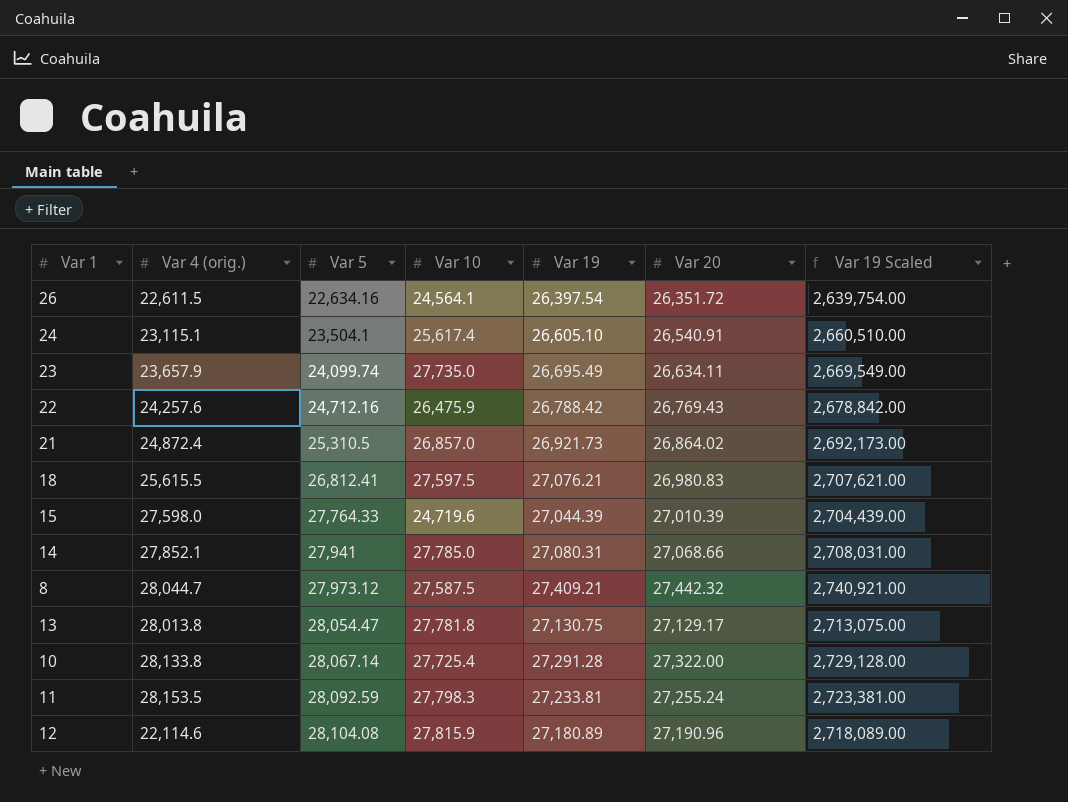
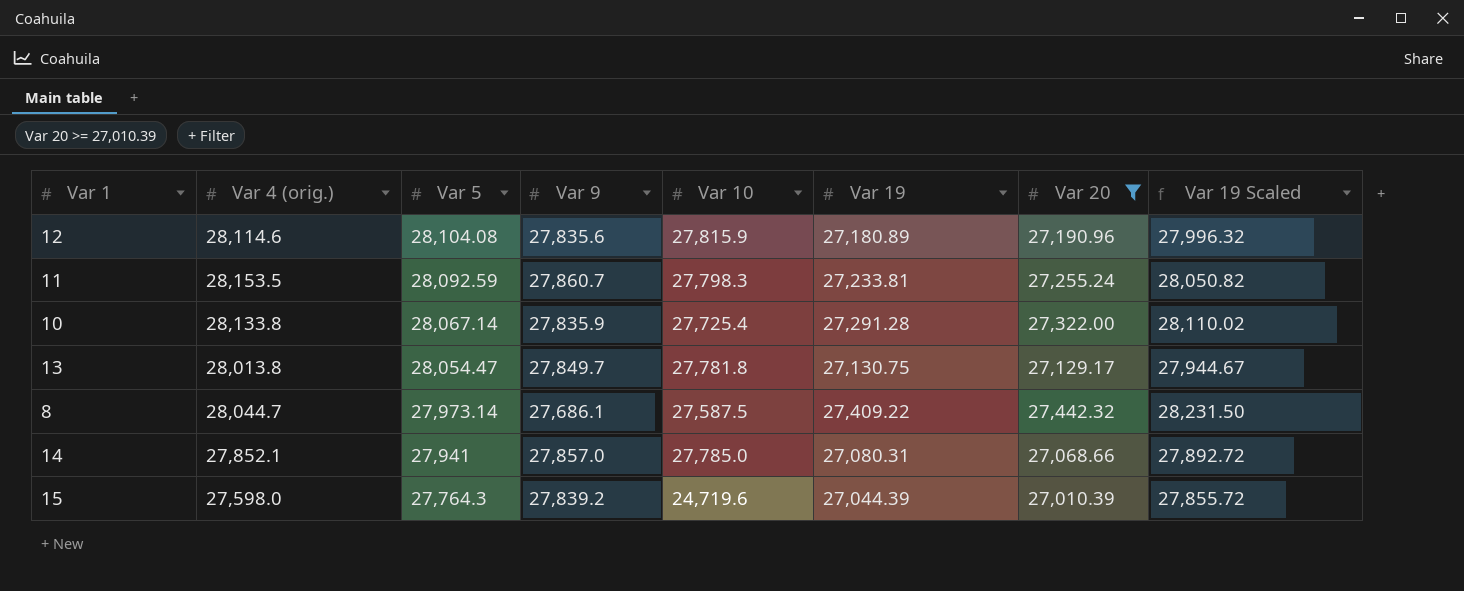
filter: none -> Var 20 >= 27,010.39
row order: Var 5 ascending -> Var 5 descending
column Var 9 | position: none -> 4
column Var 19 Scaled | formula: [Var 19] * 100 -> [Var 19] * 1.03
12 | Var 4 (orig.): 22,114.6 -> 28,114.6
8 | Var 5: 27,973.12 -> 27,973.14
8 | Var 19: 27,409.21 -> 27,409.22
15 | Var 5: 27,764.33 -> 27,764.3

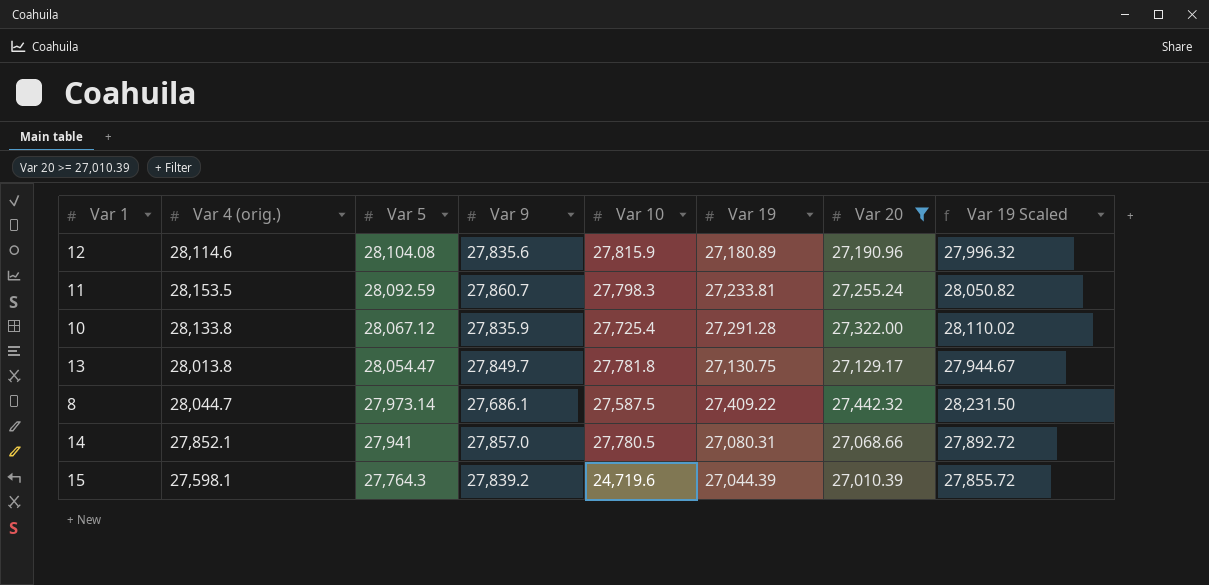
10 | Var 5: 28,067.14 -> 28,067.12
14 | Var 10: 27,785.0 -> 27,780.5
15 | Var 4 (orig.): 27,598.0 -> 27,598.1

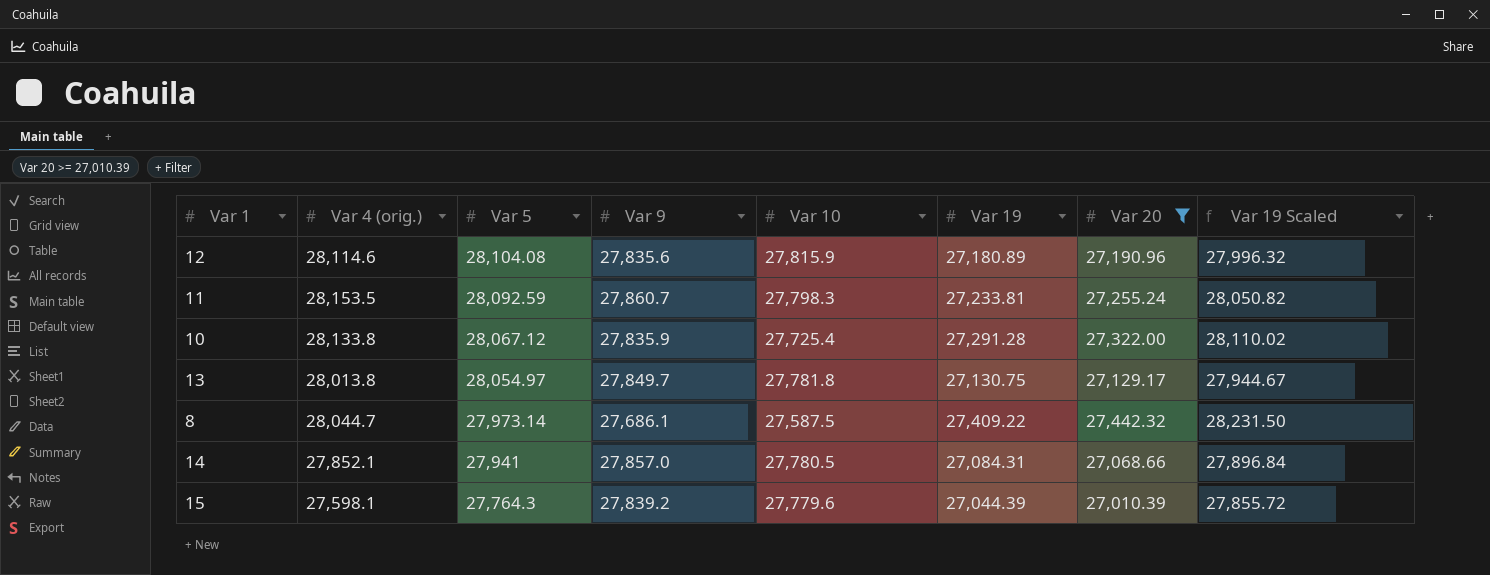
13 | Var 5: 28,054.47 -> 28,054.97
14 | Var 19: 27,080.31 -> 27,084.31
14 | Var 19 Scaled: 27,892.72 -> 27,896.84
15 | Var 10: 24,719.6 -> 27,779.6

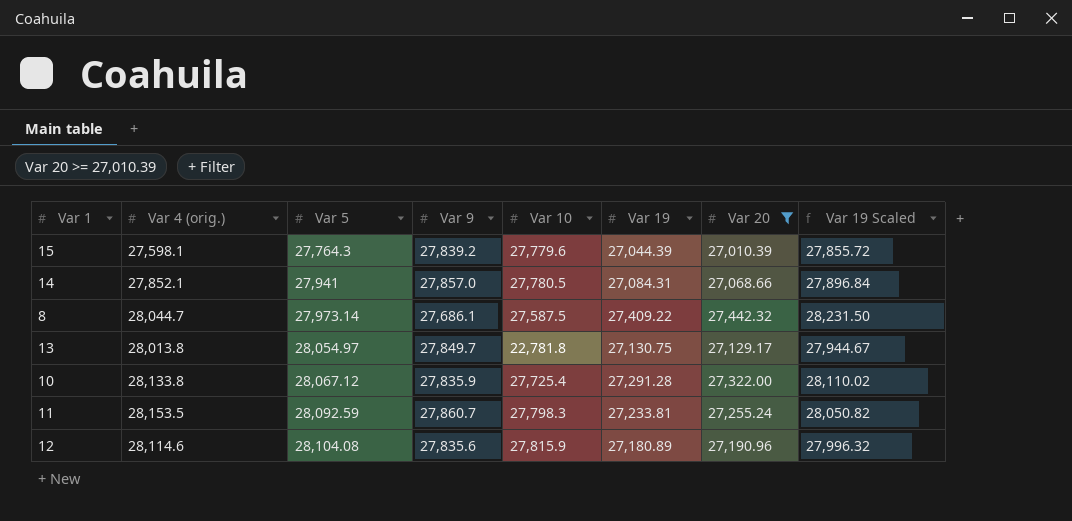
row order: Var 5 descending -> Var 5 ascending
13 | Var 10: 27,781.8 -> 22,781.8

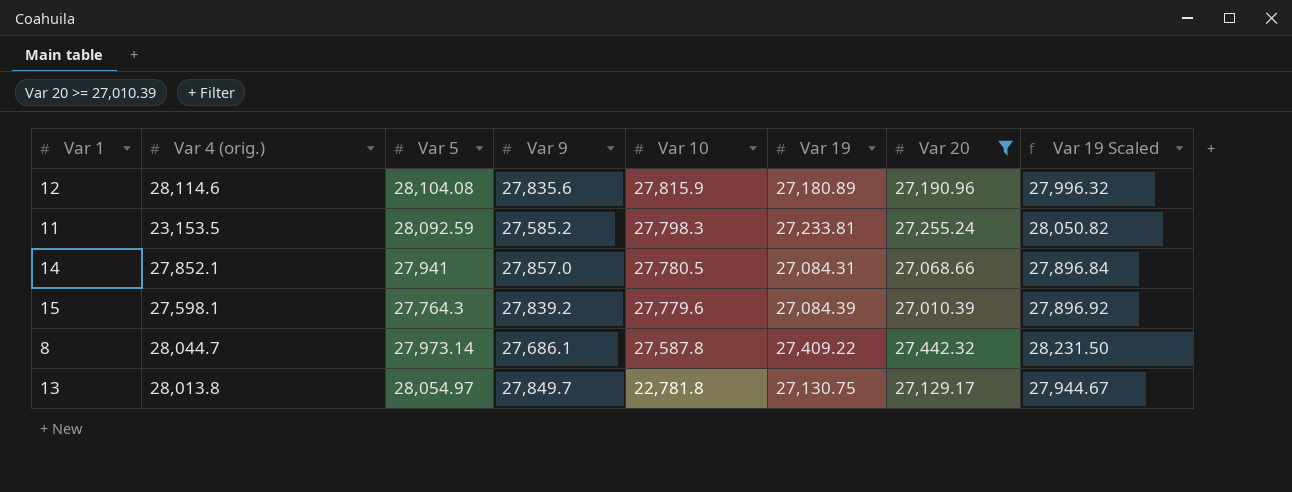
row order: Var 5 ascending -> Var 10 descending
row 10: 28,133.8 | 28,067.12 | 27,835.9 | 27,725.4 | 27,291.28 | 27,322.00 | 28,110.02 -> none
11 | Var 4 (orig.): 28,153.5 -> 23,153.5
11 | Var 9: 27,860.7 -> 27,585.2
15 | Var 19: 27,044.39 -> 27,084.39
15 | Var 19 Scaled: 27,855.72 -> 27,896.92
8 | Var 10: 27,587.5 -> 27,587.8

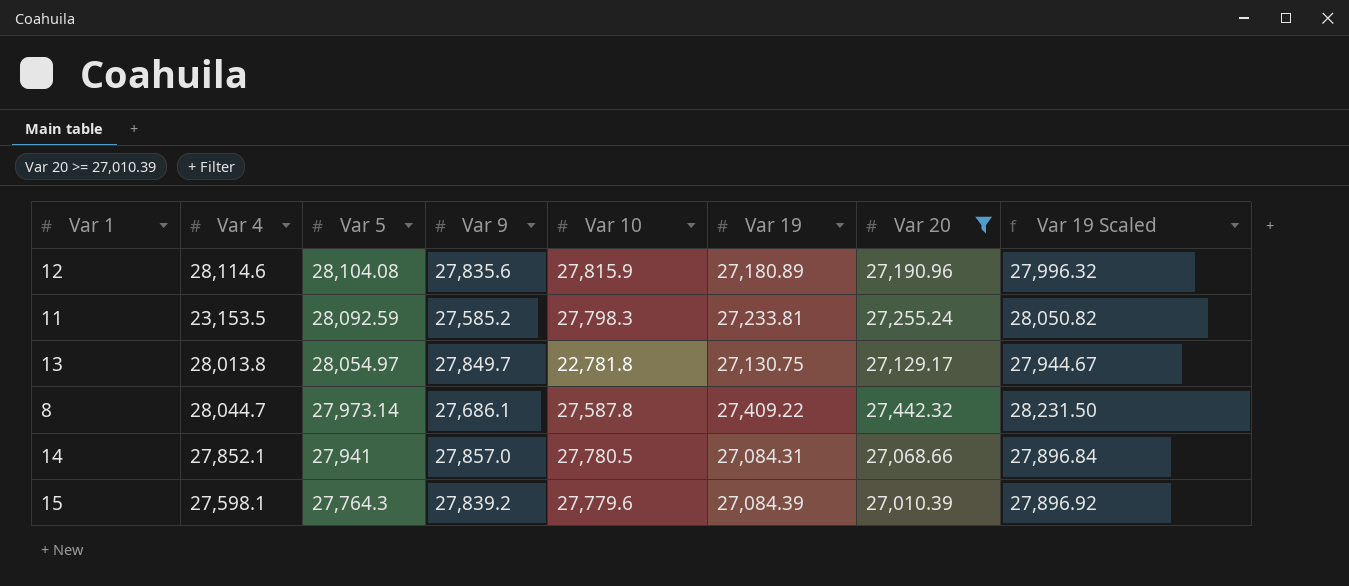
row order: Var 10 descending -> Var 5 descending
column name: Var 4 (orig.) -> Var 4

